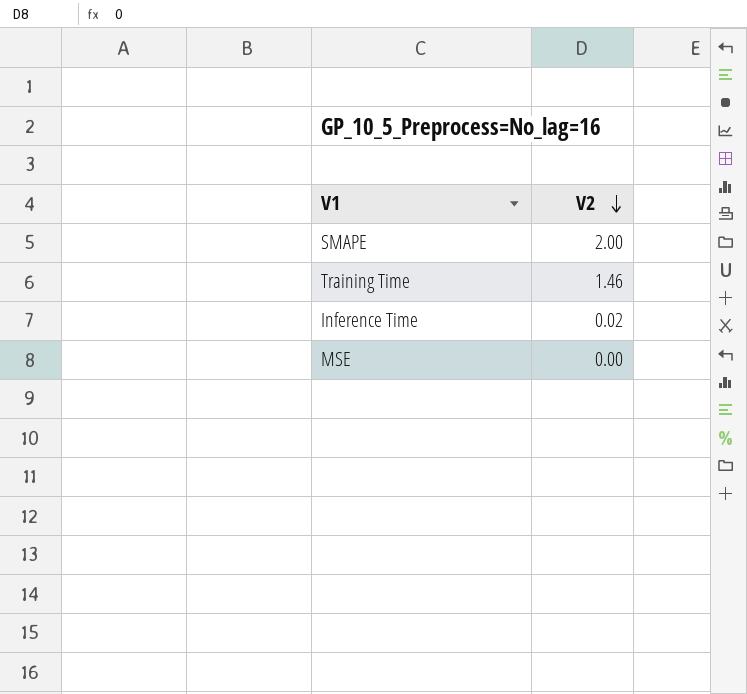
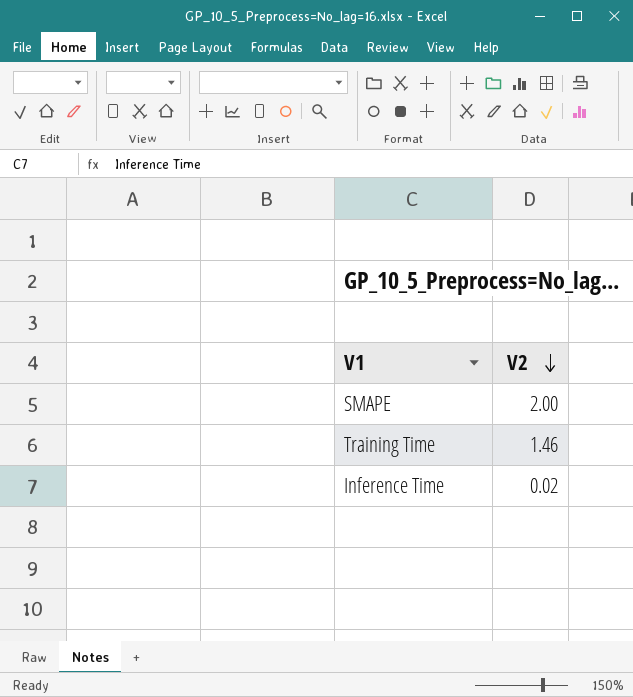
row MSE: 0.00 -> none

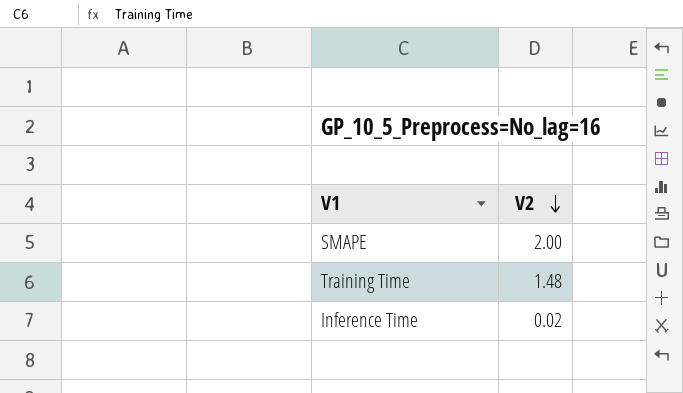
Training Time | V2: 1.46 -> 1.48

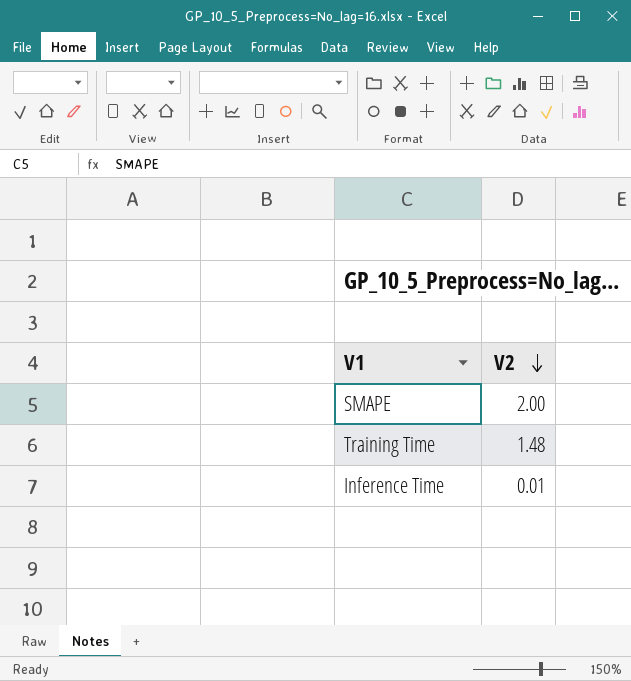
Inference Time | V2: 0.02 -> 0.01

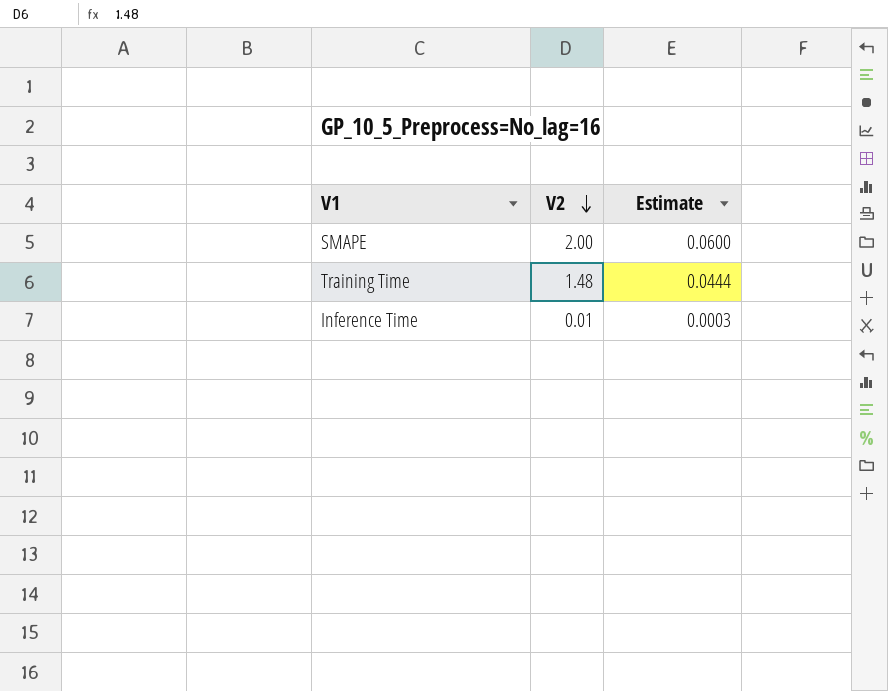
column Estimate | formula: none -> [V2] * 0.03

